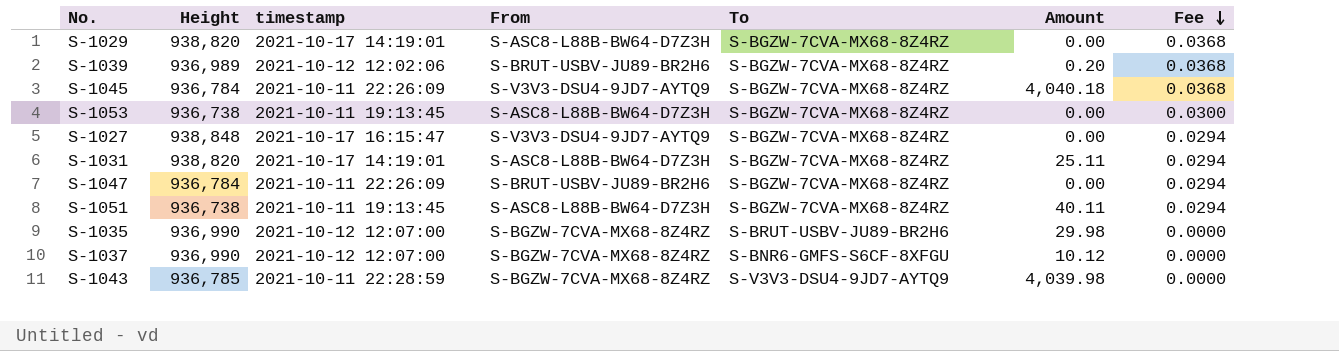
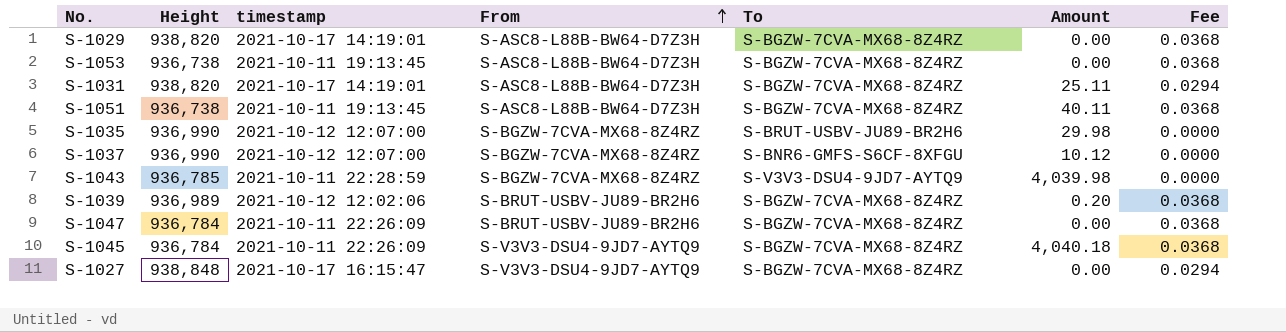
row order: Fee descending -> From ascending
S-1053 | Fee: 0.0300 -> 0.0368
S-1051 | Fee: 0.0294 -> 0.0368
S-1047 | Fee: 0.0294 -> 0.0368

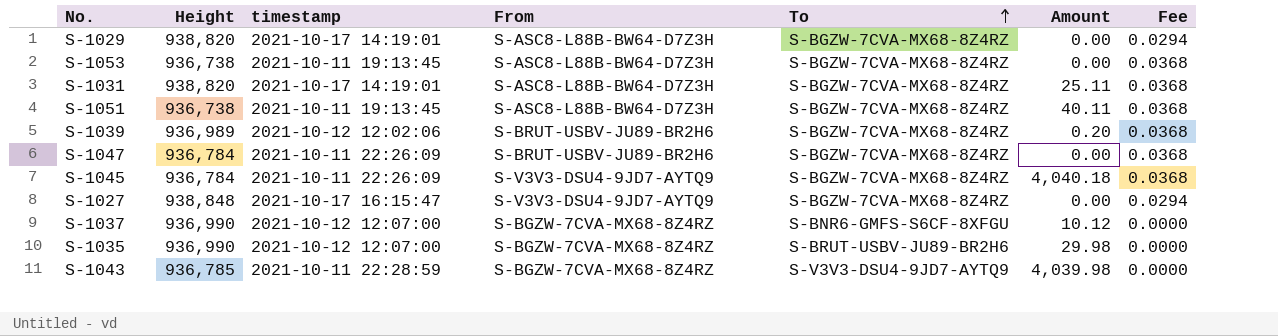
row order: From ascending -> To ascending
S-1029 | Fee: 0.0368 -> 0.0294
S-1031 | Fee: 0.0294 -> 0.0368

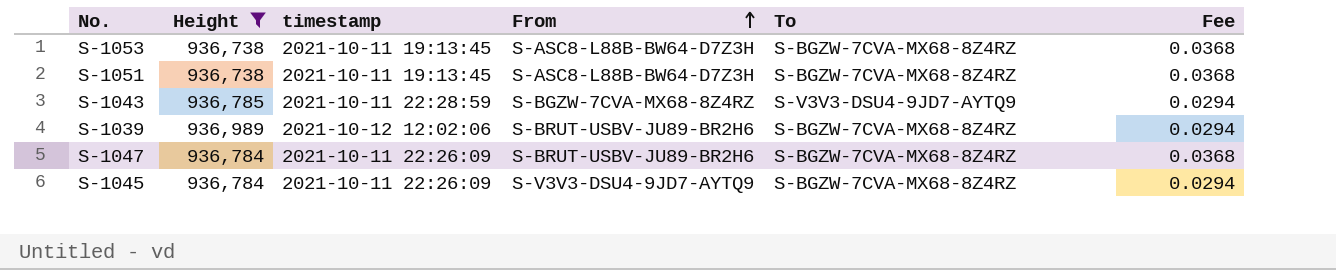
filter: none -> Height <= 936,989
row order: To ascending -> From ascending
column Amount | position: 6 -> none
S-1043 | Fee: 0.0000 -> 0.0294
S-1039 | Fee: 0.0368 -> 0.0294
S-1045 | Fee: 0.0368 -> 0.0294

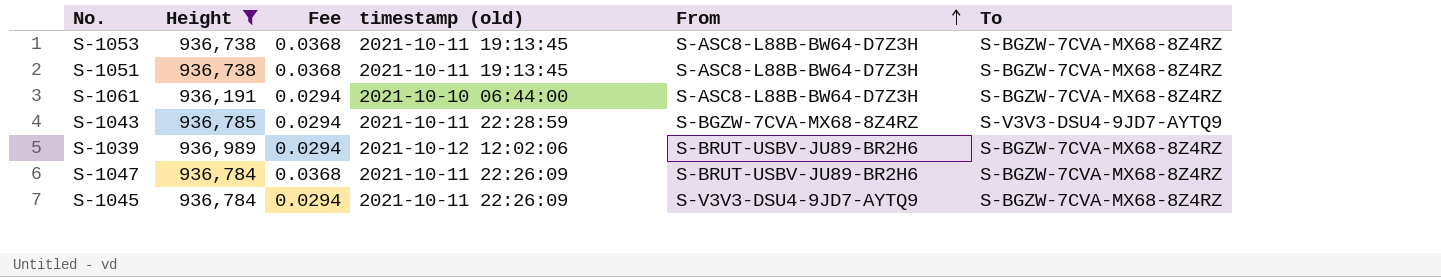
column Fee | position: 6 -> 3
column name: timestamp -> timestamp (old)
row S-1061: none -> 936,191 | 0.0294 | 2021-10-10 06:44:00 | S-ASC8-L88B-BW64-D7Z3H | S-BGZW-7CVA-MX68-8Z4RZ

